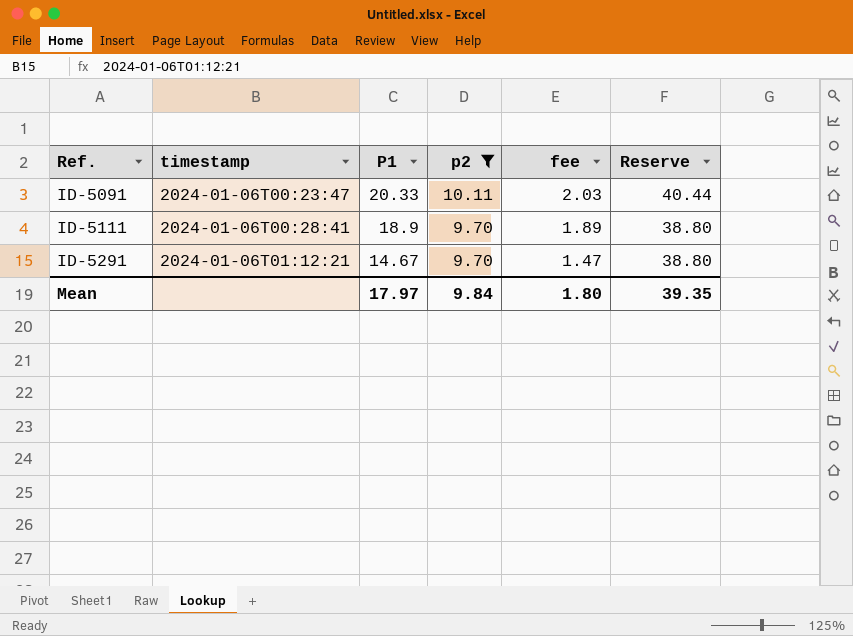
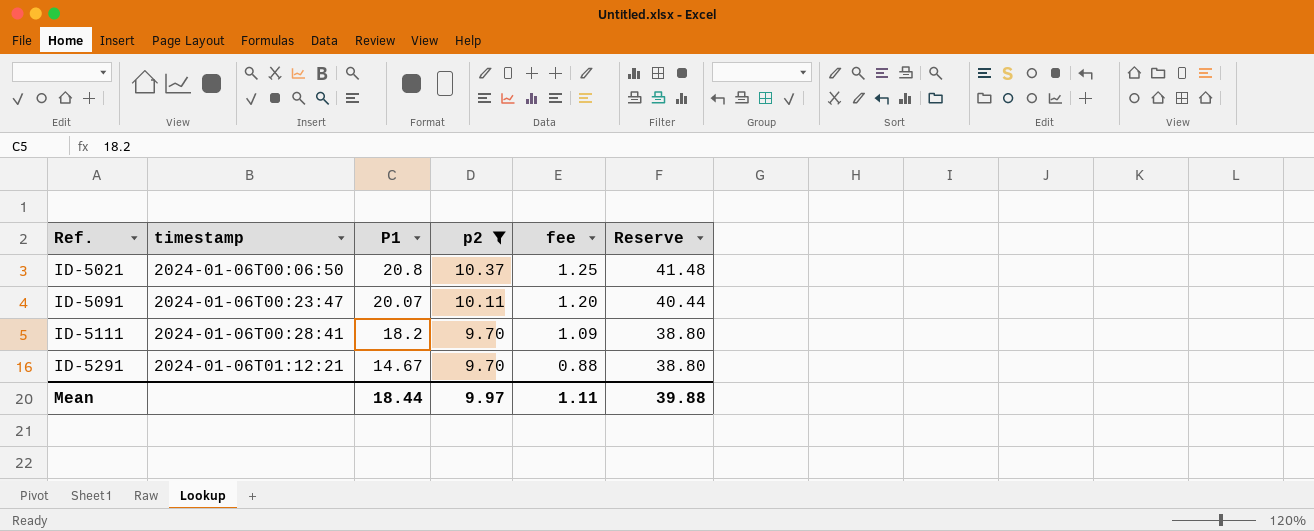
column fee | formula: [P1] * 0.1 -> [P1] * 0.06
row ID-5021: none -> 2024-01-06T00:06:50 | 20.8 | 10.37 | 1.25 | 41.48
ID-5091 | P1: 20.33 -> 20.07
ID-5111 | P1: 18.9 -> 18.2
Mean | P1: 17.97 -> 18.44
Mean | p2: 9.84 -> 9.97
Mean | fee: 1.80 -> 1.11
Mean | Reserve: 39.35 -> 39.88

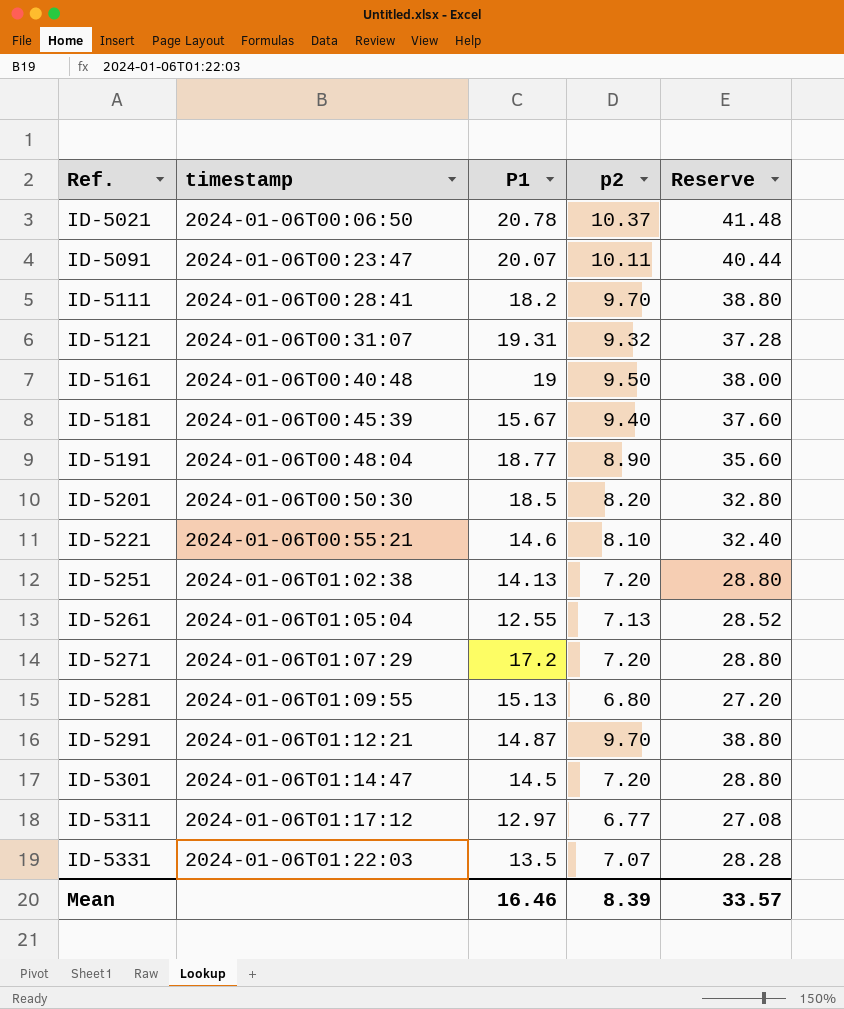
filter: p2 >= 9.70 -> none
column fee | formula: [P1] * 0.06 -> none
ID-5021 | P1: 20.8 -> 20.78
ID-5291 | P1: 14.67 -> 14.87
Mean | P1: 18.44 -> 16.46
Mean | p2: 9.97 -> 8.39
Mean | Reserve: 39.88 -> 33.57

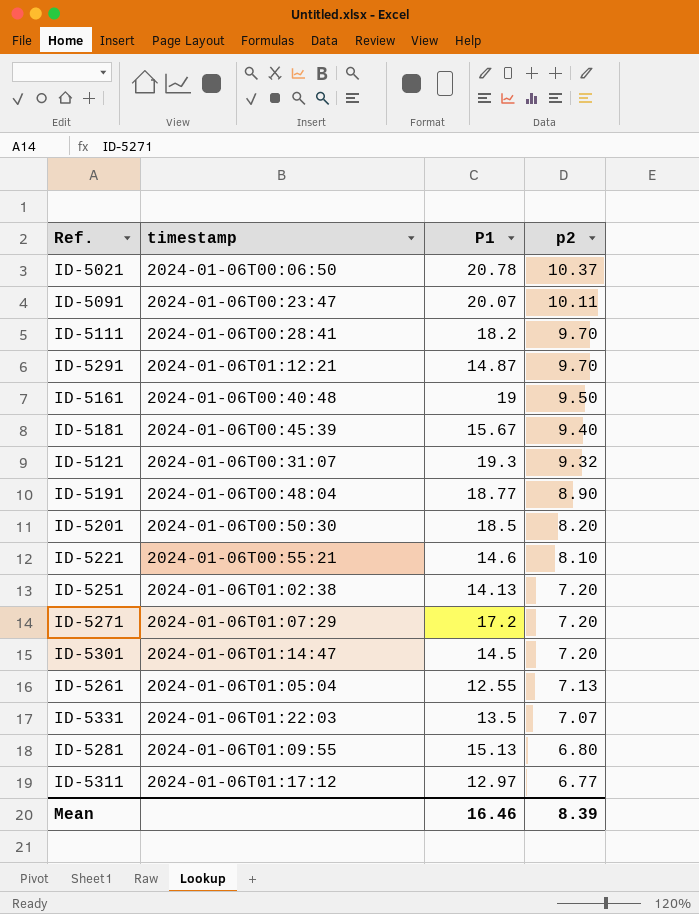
row order: Ref. ascending -> p2 descending
column Reserve | formula: [p2] * 4 -> none
ID-5121 | P1: 19.31 -> 19.3

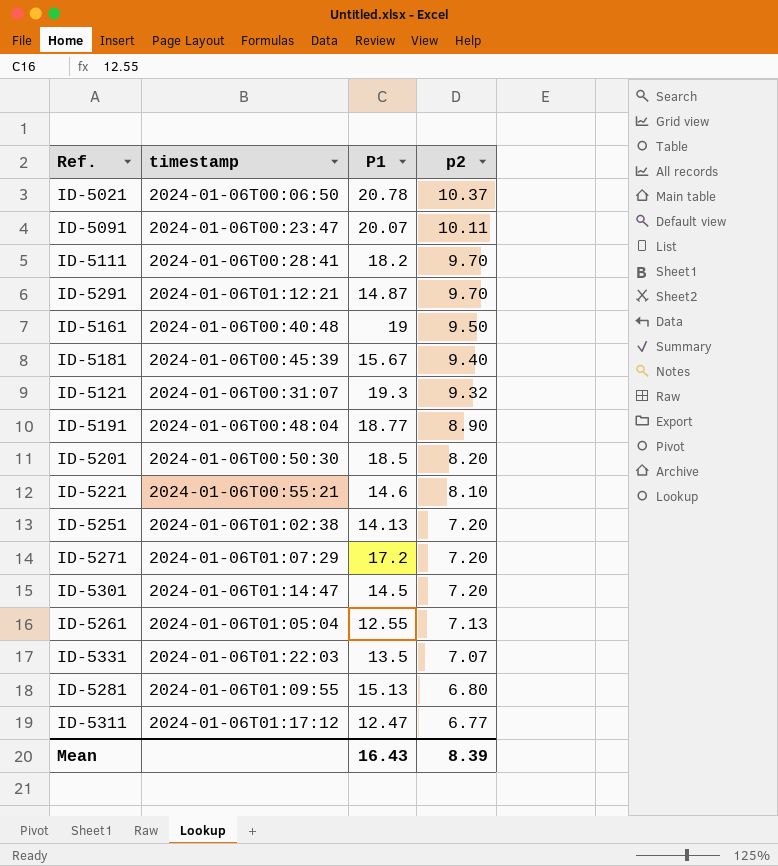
ID-5311 | P1: 12.97 -> 12.47
Mean | P1: 16.46 -> 16.43

